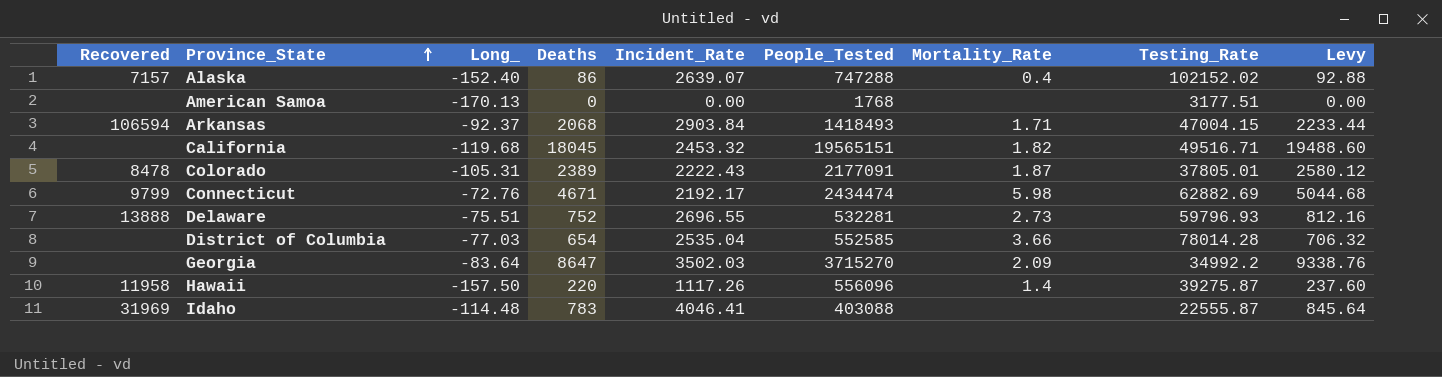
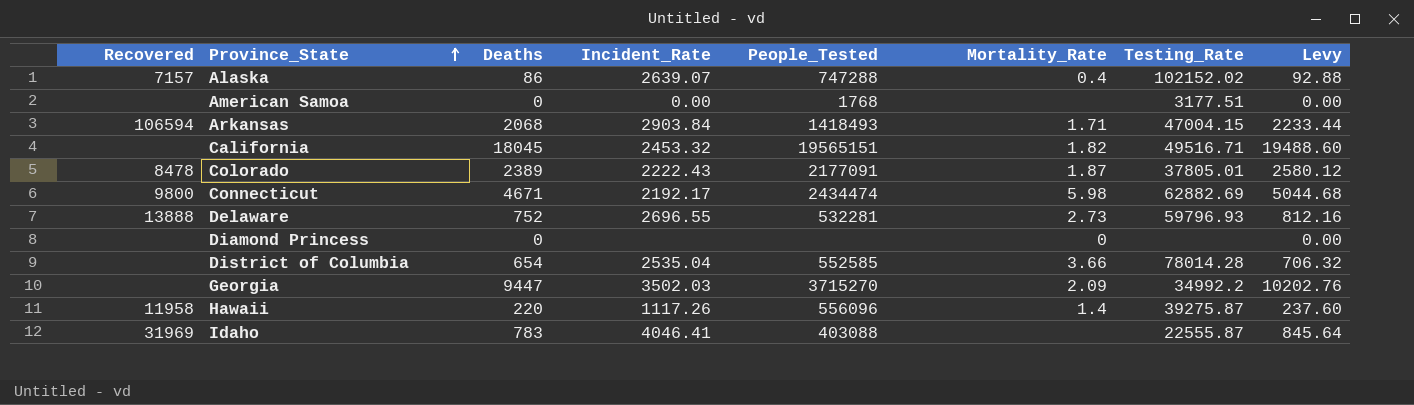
column Long_ | position: 3 -> none
Connecticut | Recovered: 9799 -> 9800
row Diamond Princess: none -> none | 0 | none | none | 0 | none | 0.00
Georgia | Deaths: 8647 -> 9447
Georgia | Levy: 9338.76 -> 10202.76

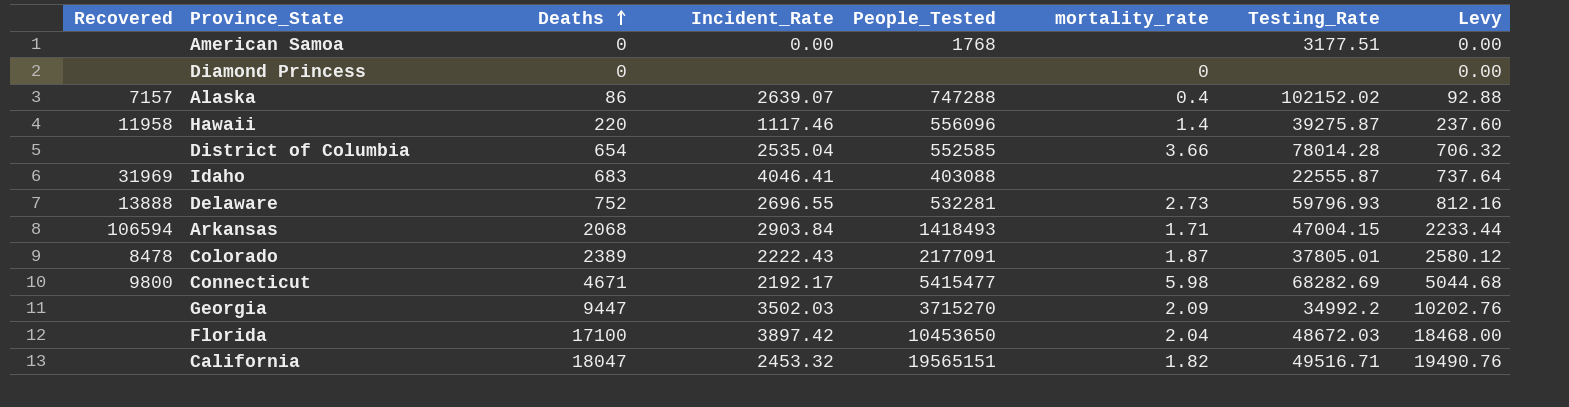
row order: Province_State ascending -> Deaths ascending
column name: Mortality_Rate -> mortality_rate
Hawaii | Incident_Rate: 1117.26 -> 1117.46
Idaho | Deaths: 783 -> 683
Idaho | Levy: 845.64 -> 737.64
Connecticut | People_Tested: 2434474 -> 5415477
Connecticut | Testing_Rate: 62882.69 -> 68282.69
row Florida: none -> none | 17100 | 3897.42 | 10453650 | 2.04 | 48672.03 | 18468.00
California | Deaths: 18045 -> 18047
California | Levy: 19488.60 -> 19490.76

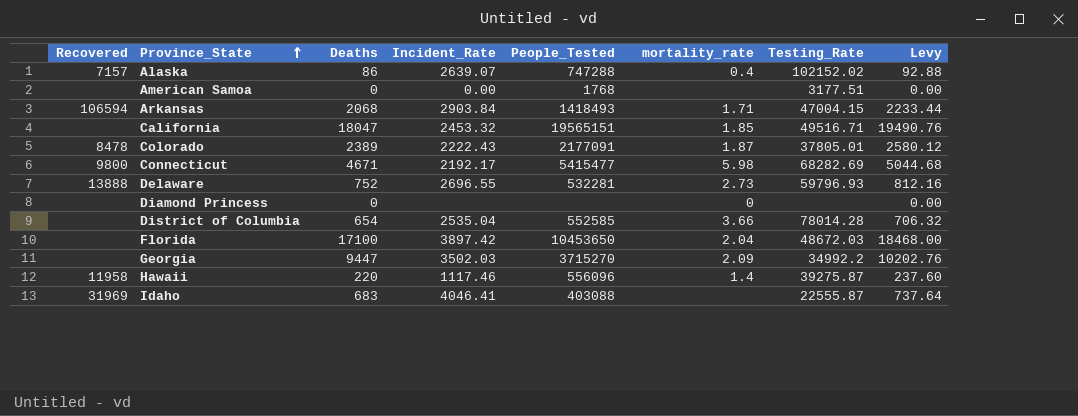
row order: Deaths ascending -> Province_State ascending
California | mortality_rate: 1.82 -> 1.85

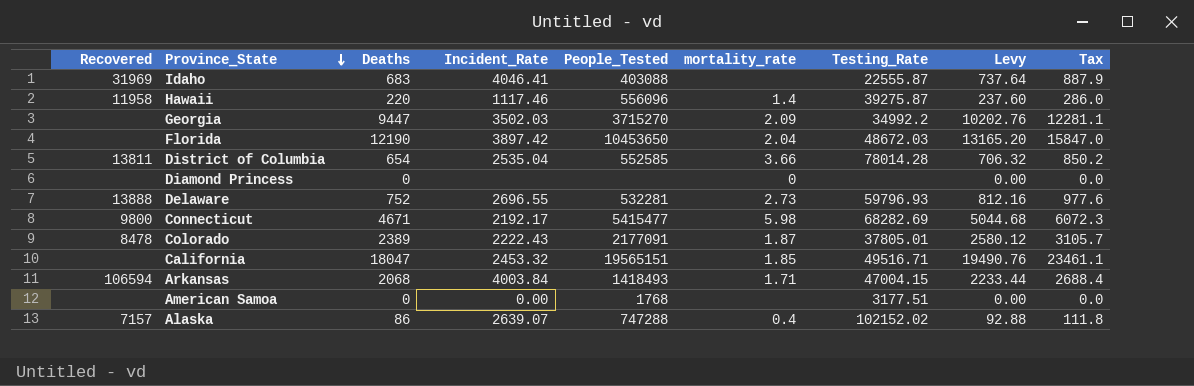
row order: Province_State ascending -> Province_State descending
column Tax | formula: none -> [Deaths] * 1.3
Florida | Deaths: 17100 -> 12190
Florida | Levy: 18468.00 -> 13165.20
District of Columbia | Recovered: none -> 13811
Arkansas | Incident_Rate: 2903.84 -> 4003.84

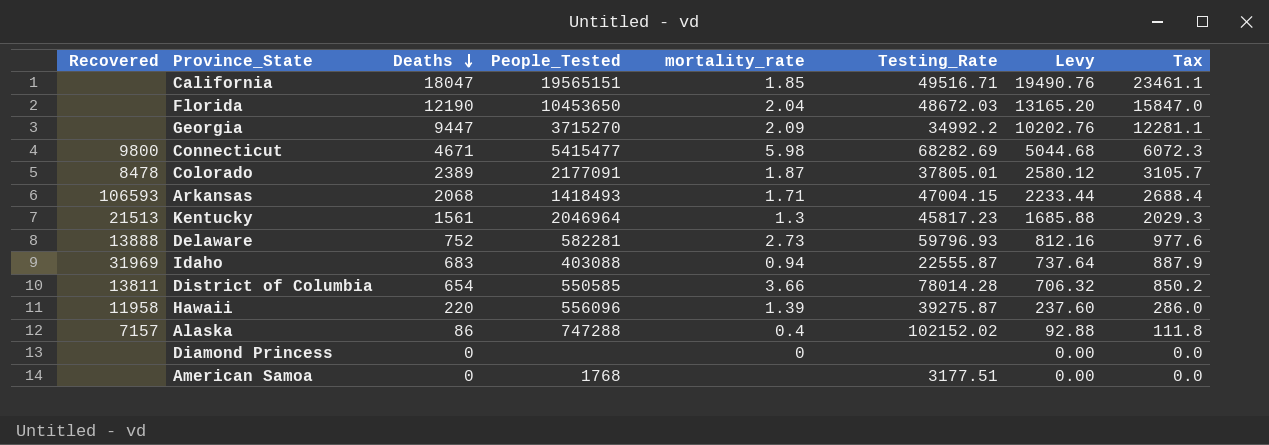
row order: Province_State descending -> Deaths descending
column Incident_Rate | position: 4 -> none
Arkansas | Recovered: 106594 -> 106593
row Kentucky: none -> 21513 | 1561 | 2046964 | 1.3 | 45817.23 | 1685.88 | 2029.3
Delaware | People_Tested: 532281 -> 582281
Idaho | mortality_rate: none -> 0.94
District of Columbia | People_Tested: 552585 -> 550585
Hawaii | mortality_rate: 1.4 -> 1.39

